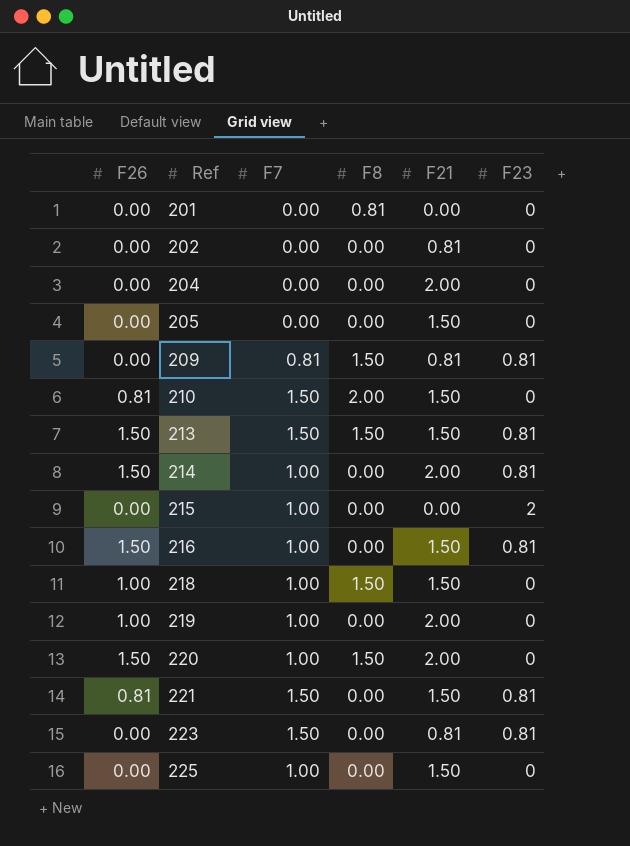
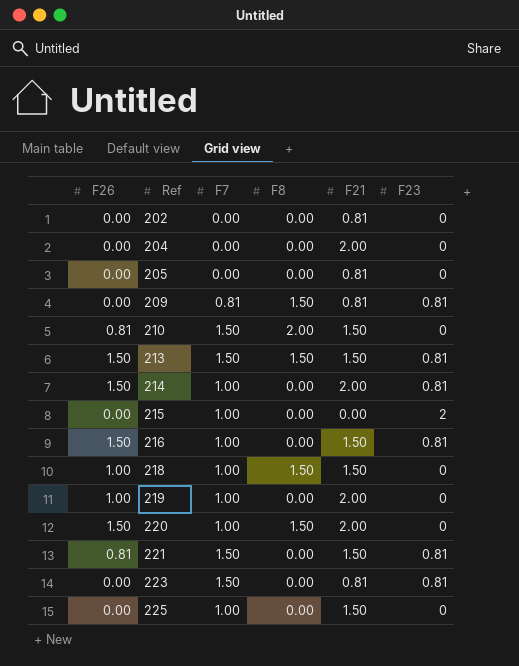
row 201: 0.00 | 0.00 | 0.81 | 0.00 | 0 -> none
205 | F21: 1.50 -> 0.81

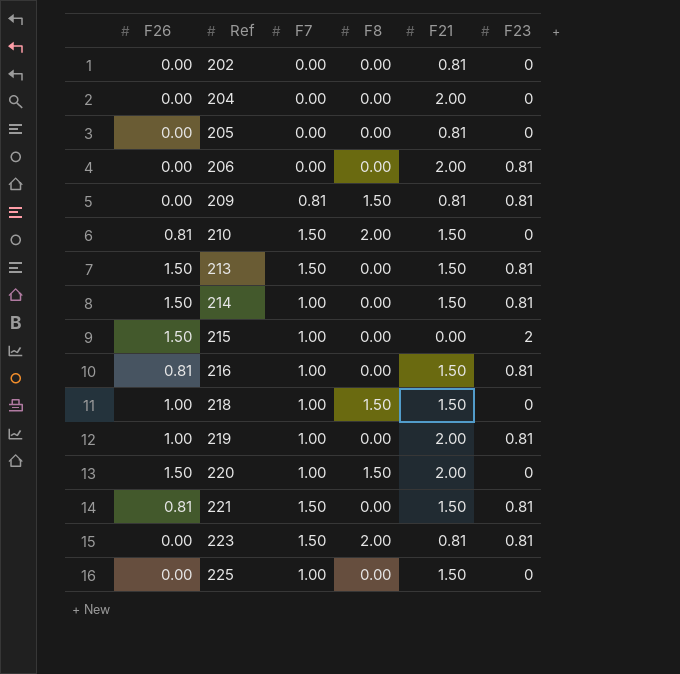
row 206: none -> 0.00 | 0.00 | 0.00 | 2.00 | 0.81
213 | F8: 1.50 -> 0.00
214 | F21: 2.00 -> 1.50
215 | F26: 0.00 -> 1.50
216 | F26: 1.50 -> 0.81
219 | F23: 0 -> 0.81
223 | F8: 0.00 -> 2.00

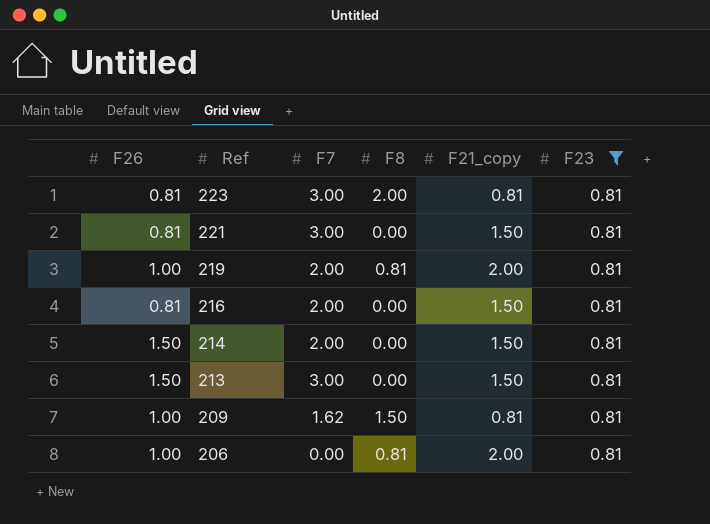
filter: none -> F23 = 0.81
row order: Ref ascending -> Ref descending
column name: F21 -> F21_copy
223 | F26: 0.00 -> 0.81
223 | F7: 1.50 -> 3.00
221 | F7: 1.50 -> 3.00
219 | F7: 1.00 -> 2.00
219 | F8: 0.00 -> 0.81
216 | F7: 1.00 -> 2.00
214 | F7: 1.00 -> 2.00
213 | F7: 1.50 -> 3.00
209 | F26: 0.00 -> 1.00
209 | F7: 0.81 -> 1.62
206 | F26: 0.00 -> 1.00
206 | F8: 0.00 -> 0.81

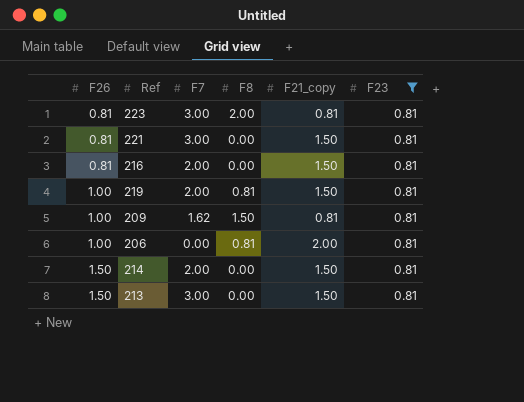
row order: Ref descending -> F26 ascending
219 | F21_copy: 2.00 -> 1.50

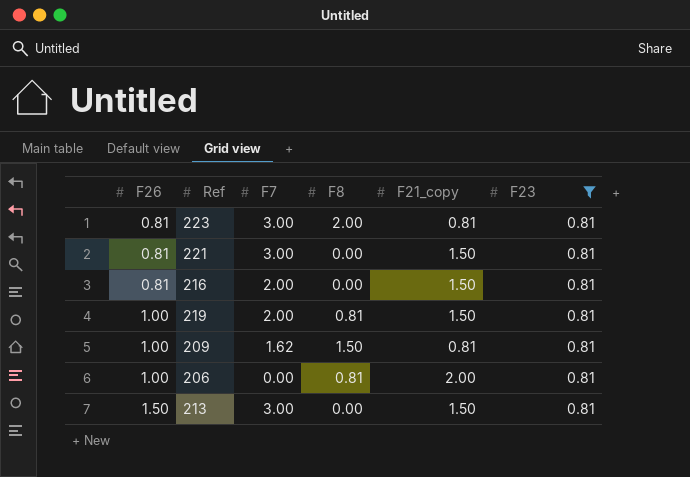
row 214: 1.50 | 2.00 | 0.00 | 1.50 | 0.81 -> none

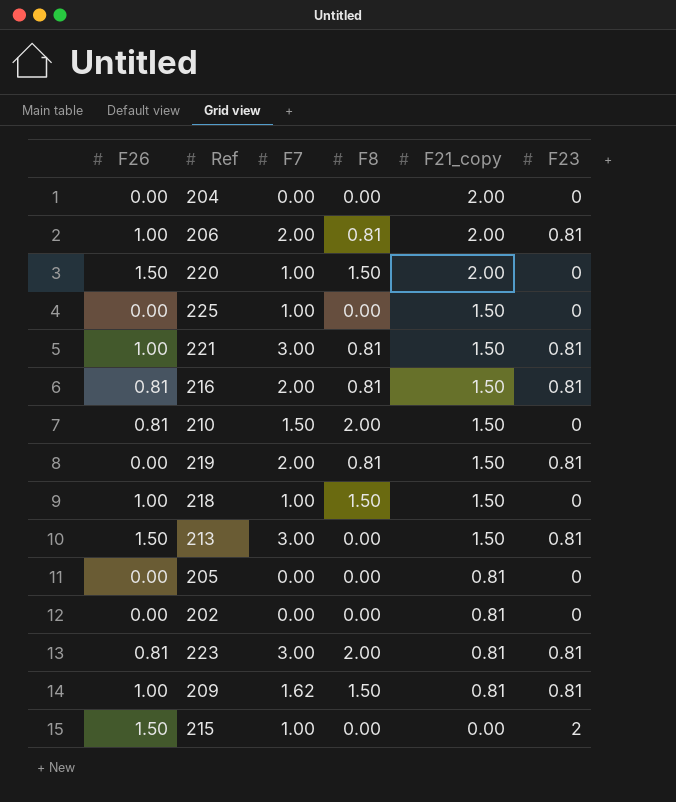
filter: F23 = 0.81 -> none
row order: F26 ascending -> F21_copy descending
206 | F7: 0.00 -> 2.00
221 | F26: 0.81 -> 1.00
221 | F8: 0.00 -> 0.81
216 | F8: 0.00 -> 0.81
219 | F26: 1.00 -> 0.00

